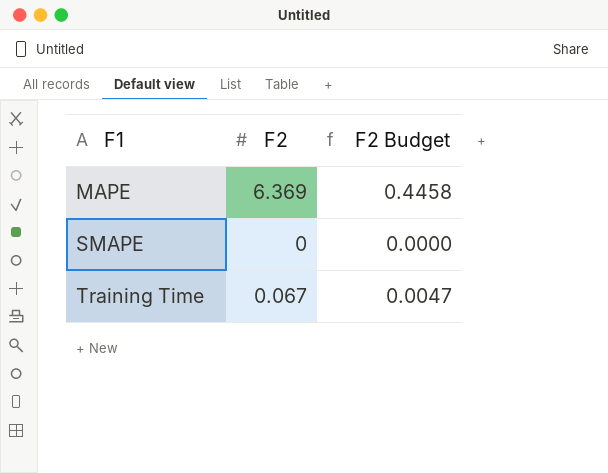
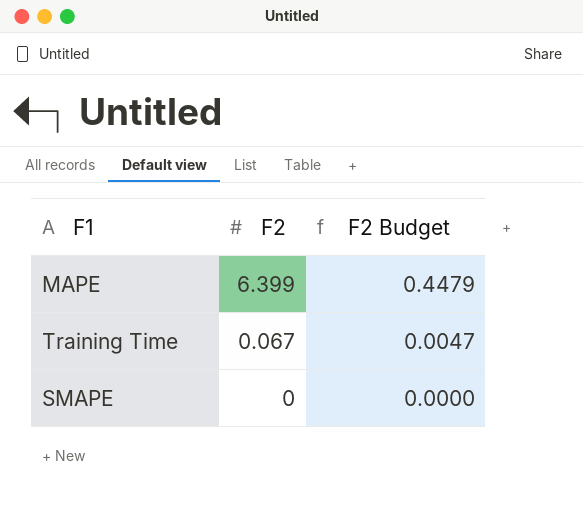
row order: F1 ascending -> F2 descending
MAPE | F2: 6.369 -> 6.399
MAPE | F2 Budget: 0.4458 -> 0.4479

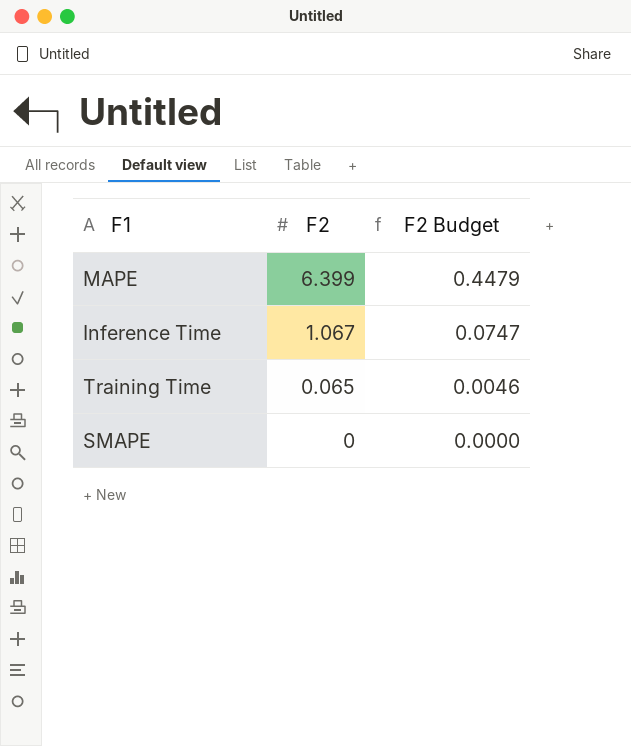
row Inference Time: none -> 1.067 | 0.0747
Training Time | F2: 0.067 -> 0.065
Training Time | F2 Budget: 0.0047 -> 0.0046

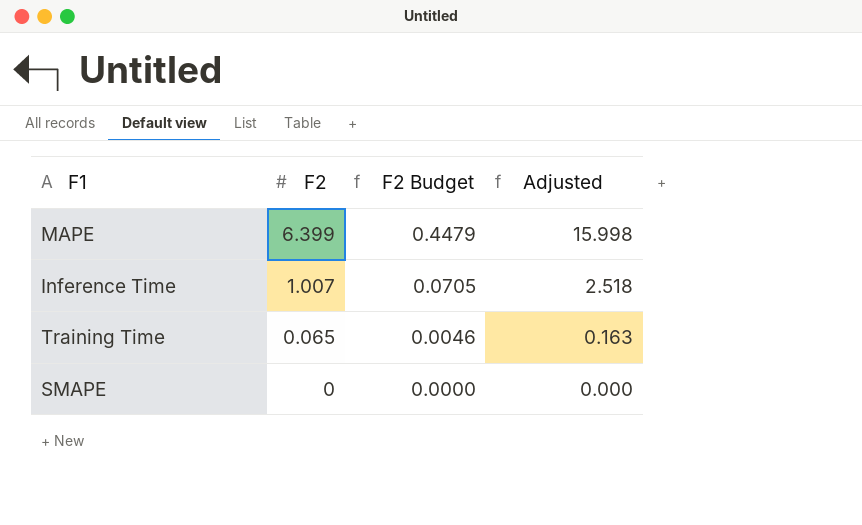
column Adjusted | formula: none -> [F2] * 2.5
Inference Time | F2: 1.067 -> 1.007
Inference Time | F2 Budget: 0.0747 -> 0.0705

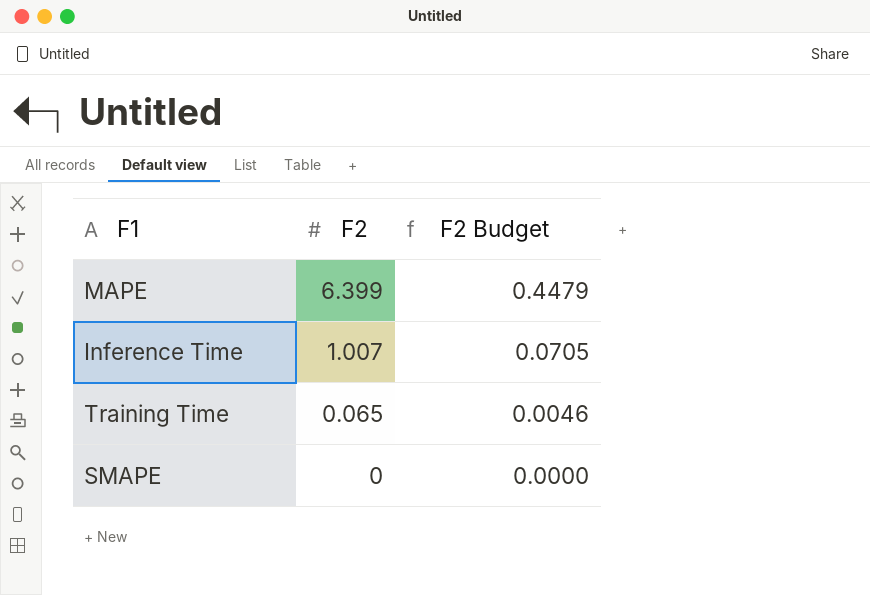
column Adjusted | formula: [F2] * 2.5 -> none

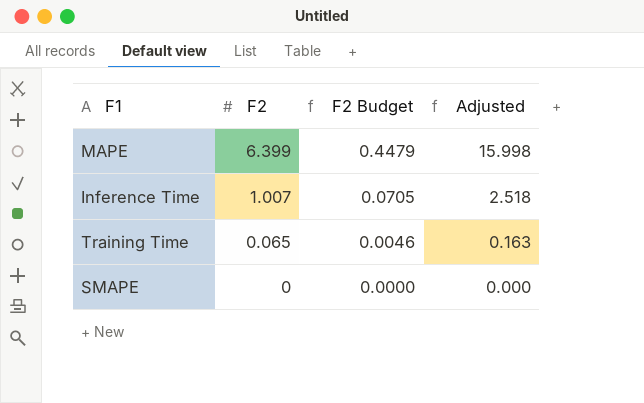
column Adjusted | formula: none -> [F2] * 2.5

